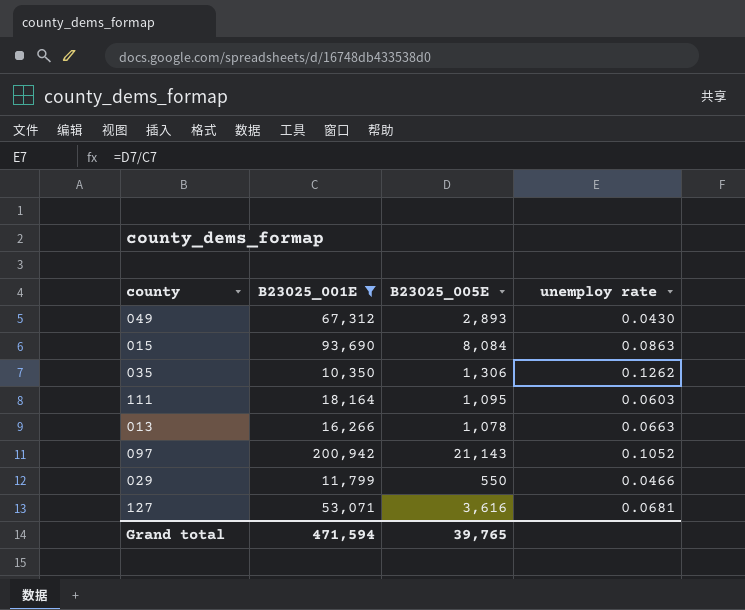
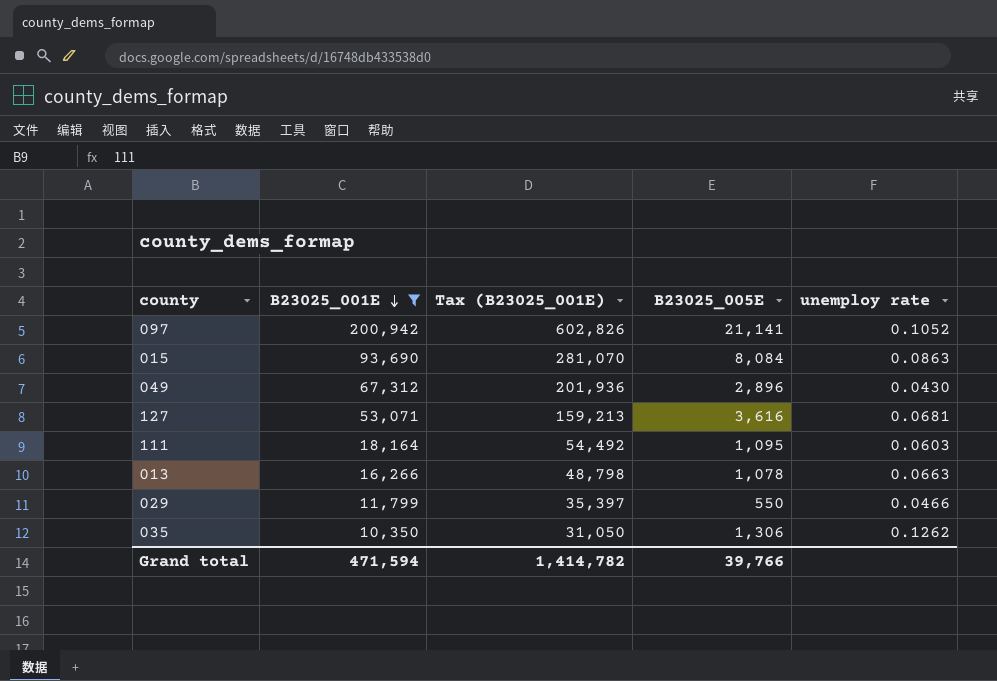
row order: none -> B23025_001E descending
column Tax (B23025_001E) | formula: none -> [B23025_001E] * 3
097 | B23025_005E: 21,143 -> 21,141
049 | B23025_005E: 2,893 -> 2,896
Grand total | B23025_005E: 39,765 -> 39,766

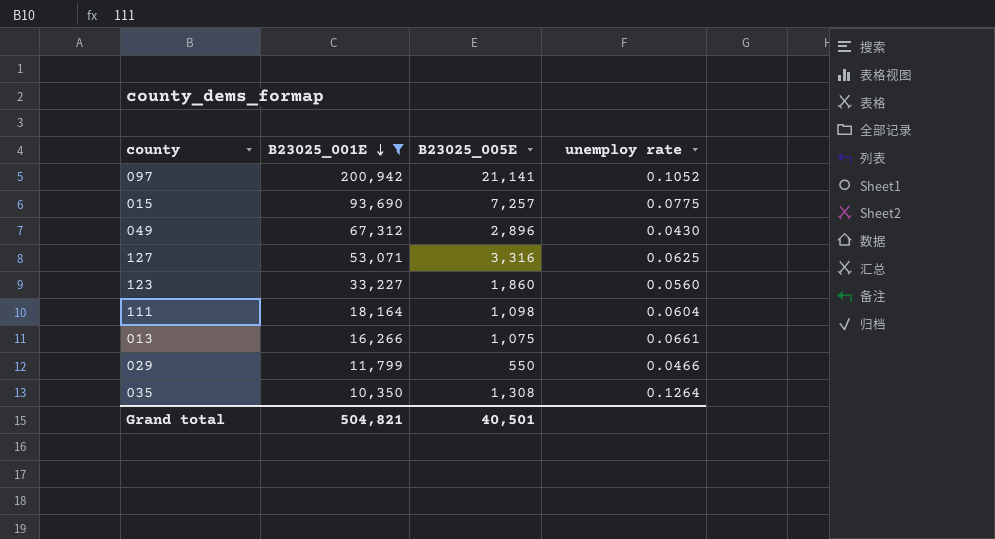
column Tax (B23025_001E) | formula: [B23025_001E] * 3 -> none
015 | B23025_005E: 8,084 -> 7,257
015 | unemploy rate: 0.0863 -> 0.0775
127 | B23025_005E: 3,616 -> 3,316
127 | unemploy rate: 0.0681 -> 0.0625
row 123: none -> 33,227 | 1,860 | 0.0560
111 | B23025_005E: 1,095 -> 1,098
111 | unemploy rate: 0.0603 -> 0.0604
013 | B23025_005E: 1,078 -> 1,075
013 | unemploy rate: 0.0663 -> 0.0661
035 | B23025_005E: 1,306 -> 1,308
035 | unemploy rate: 0.1262 -> 0.1264
Grand total | B23025_001E: 471,594 -> 504,821
Grand total | B23025_005E: 39,766 -> 40,501

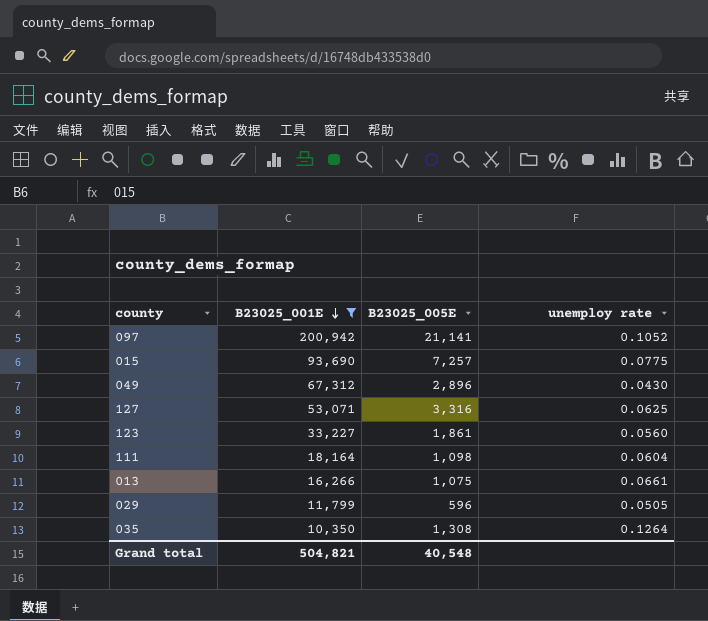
123 | B23025_005E: 1,860 -> 1,861
029 | B23025_005E: 550 -> 596
029 | unemploy rate: 0.0466 -> 0.0505
Grand total | B23025_005E: 40,501 -> 40,548

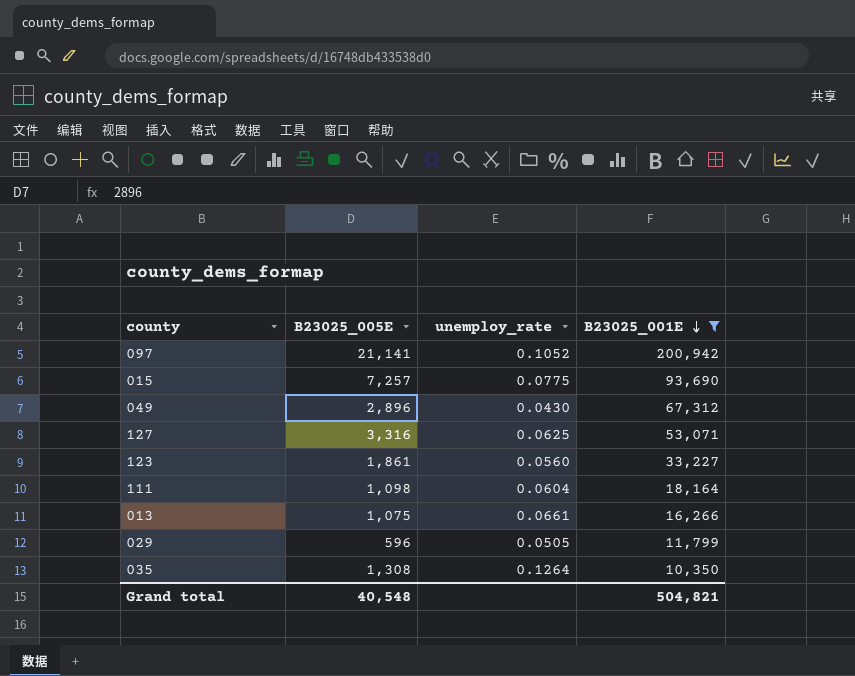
column name: unemploy rate -> unemploy_rate
column B23025_001E | position: 2 -> 4

